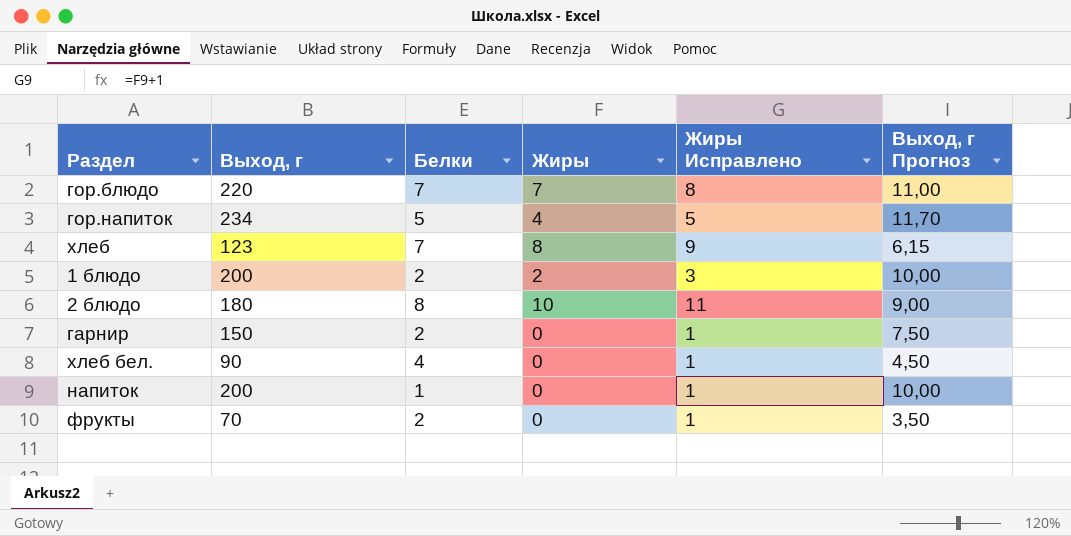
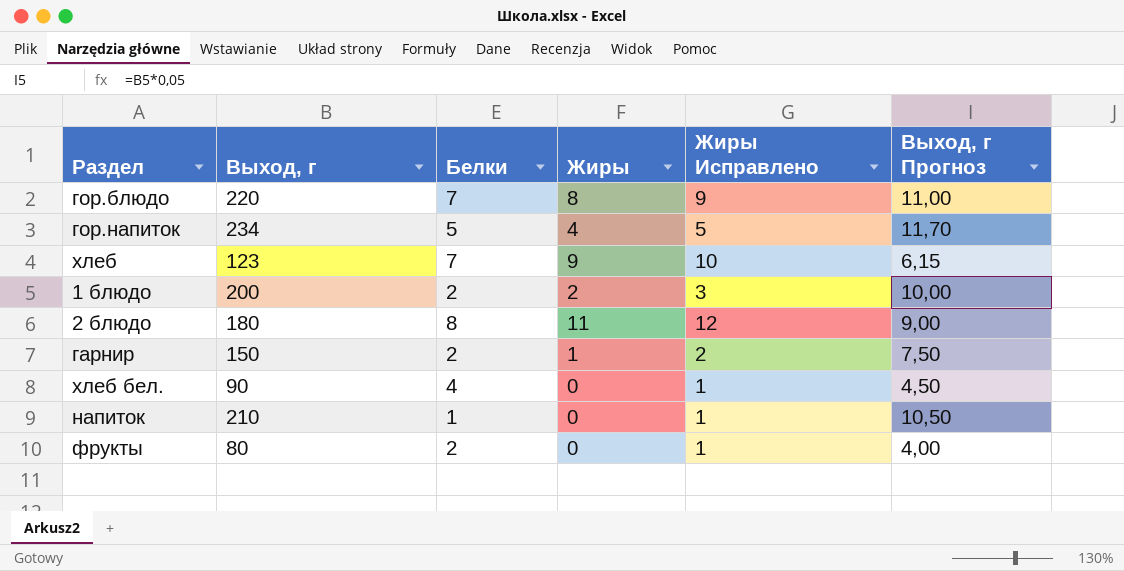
гор.блюдо | Жиры: 7 -> 8
гор.блюдо | Жиры Исправлено: 8 -> 9
хлеб | Жиры: 8 -> 9
хлеб | Жиры Исправлено: 9 -> 10
2 блюдо | Жиры: 10 -> 11
2 блюдо | Жиры Исправлено: 11 -> 12
гарнир | Жиры: 0 -> 1
гарнир | Жиры Исправлено: 1 -> 2
напиток | Выход, г: 200 -> 210
напиток | Выход, г Прогноз: 10,00 -> 10,50
фрукты | Выход, г: 70 -> 80
фрукты | Выход, г Прогноз: 3,50 -> 4,00

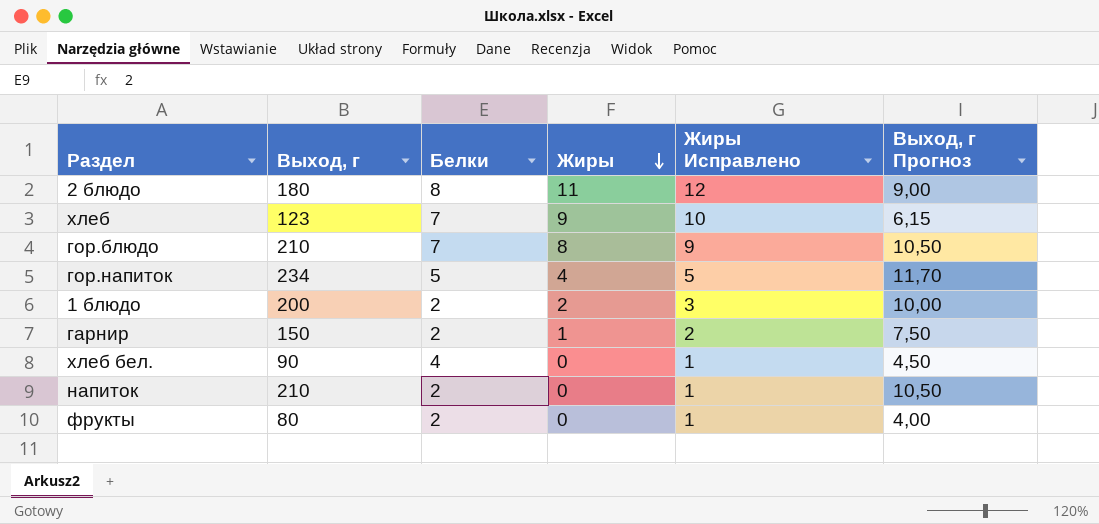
row order: none -> Жиры descending
гор.блюдо | Выход, г: 220 -> 210
гор.блюдо | Выход, г Прогноз: 11,00 -> 10,50
напиток | Белки: 1 -> 2

